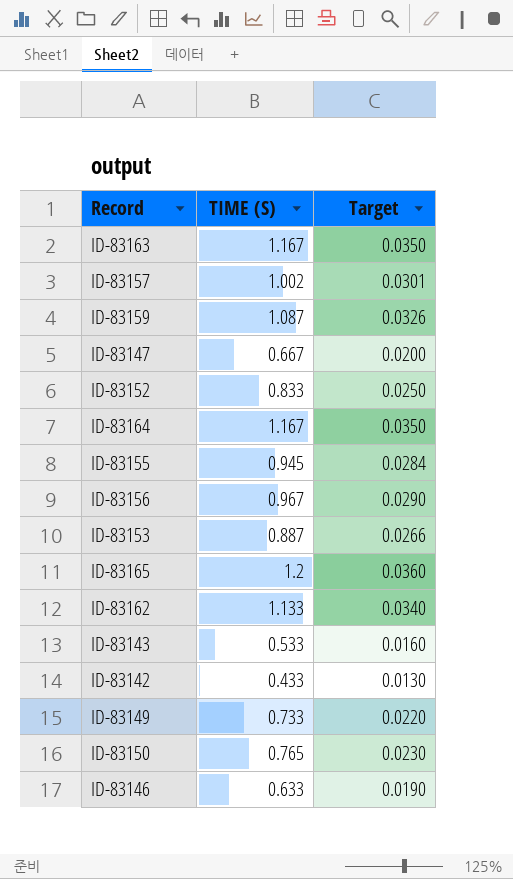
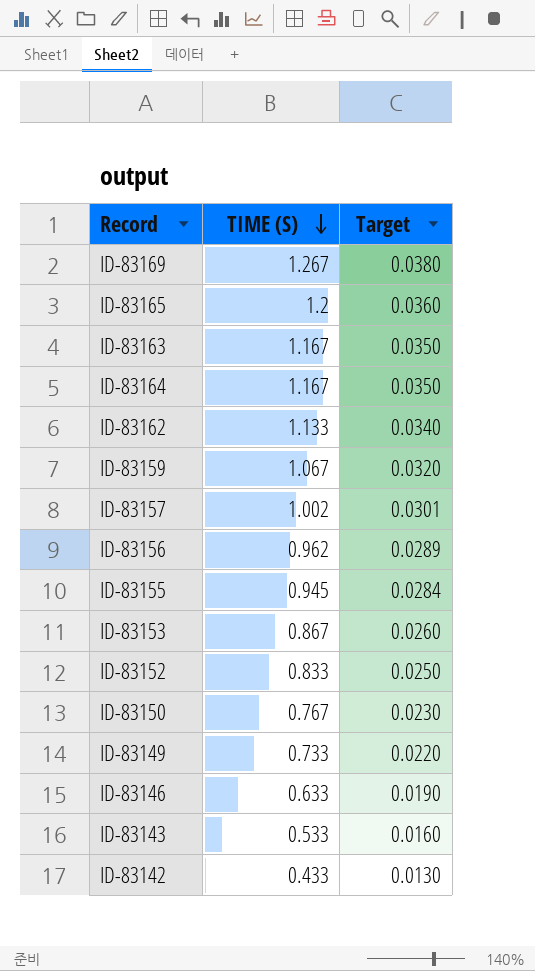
row order: none -> TIME (S) descending
row ID-83147: 0.667 | 0.0200 -> none
row ID-83169: none -> 1.267 | 0.0380
ID-83159 | TIME (S): 1.087 -> 1.067
ID-83159 | Target: 0.0326 -> 0.0320
ID-83156 | TIME (S): 0.967 -> 0.962
ID-83156 | Target: 0.0290 -> 0.0289
ID-83153 | TIME (S): 0.887 -> 0.867
ID-83153 | Target: 0.0266 -> 0.0260
ID-83150 | TIME (S): 0.765 -> 0.767

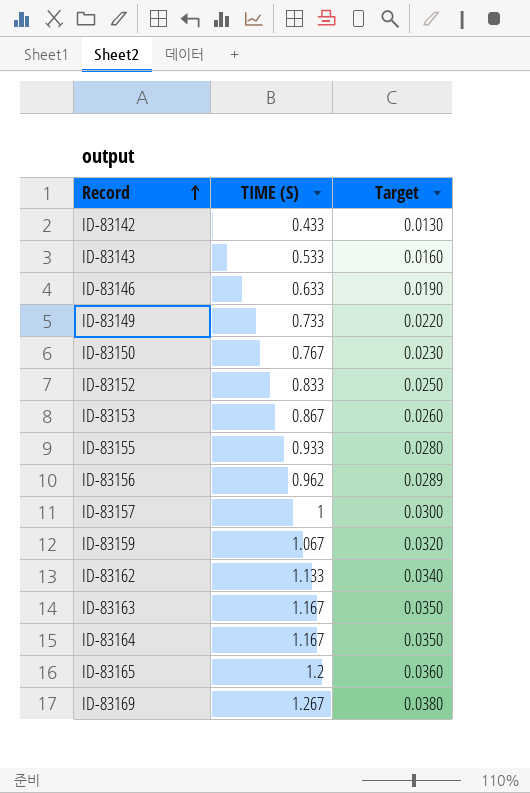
row order: TIME (S) descending -> Record ascending
ID-83155 | TIME (S): 0.945 -> 0.933
ID-83155 | Target: 0.0284 -> 0.0280
ID-83157 | TIME (S): 1.002 -> 1
ID-83157 | Target: 0.0301 -> 0.0300

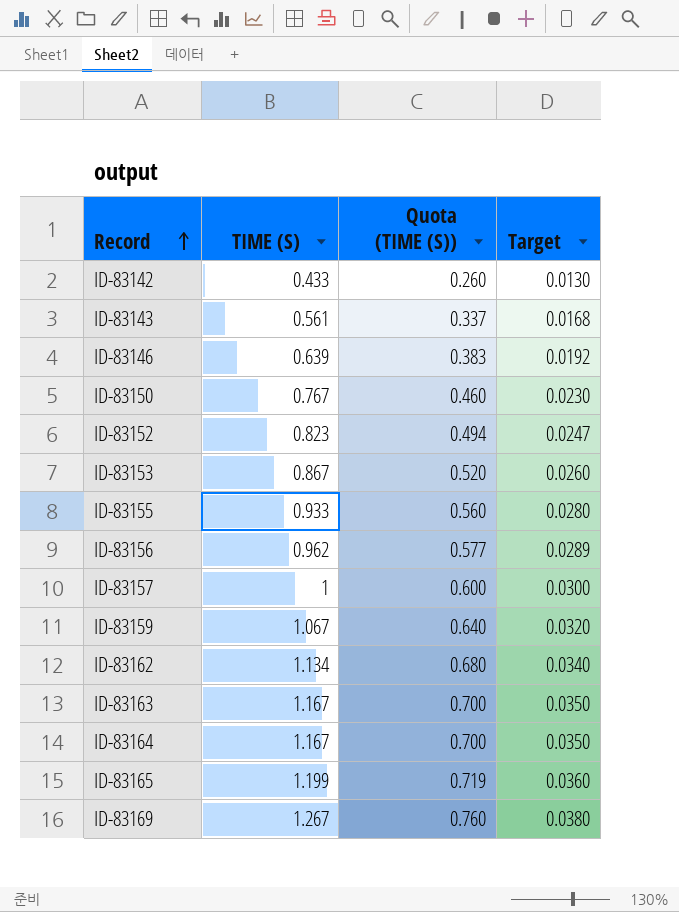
column Quota (TIME (S)) | formula: none -> [TIME (S)] * 0.6
row ID-83149: 0.733 | 0.0220 -> none
ID-83143 | TIME (S): 0.533 -> 0.561
ID-83143 | Target: 0.0160 -> 0.0168
ID-83146 | TIME (S): 0.633 -> 0.639
ID-83146 | Target: 0.0190 -> 0.0192
ID-83152 | TIME (S): 0.833 -> 0.823
ID-83152 | Target: 0.0250 -> 0.0247
ID-83162 | TIME (S): 1.133 -> 1.134
ID-83165 | TIME (S): 1.2 -> 1.199

